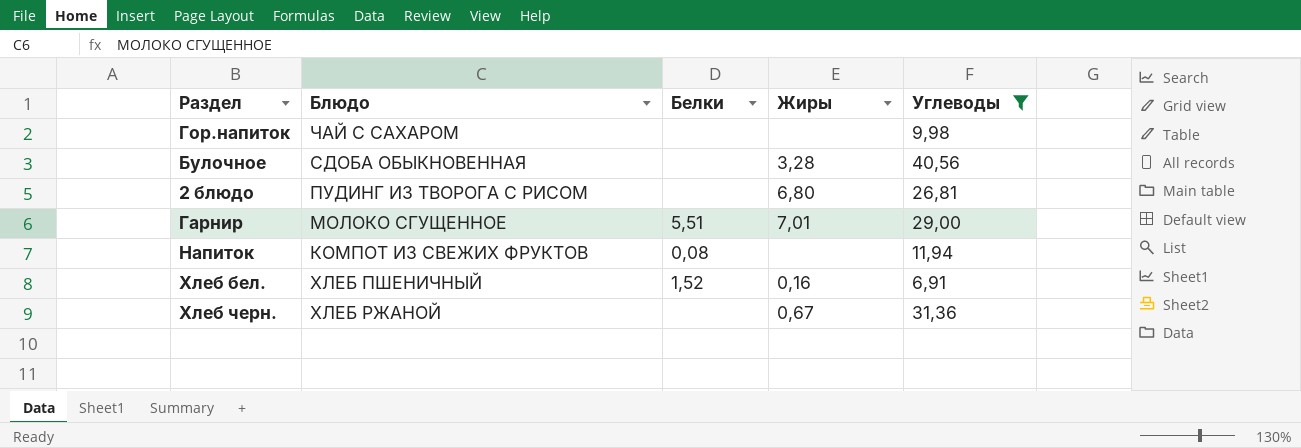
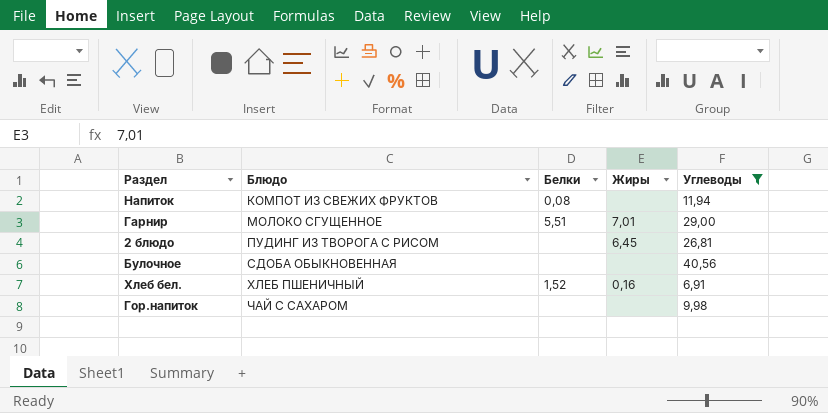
row order: none -> Блюдо ascending
row Хлеб черн.: ХЛЕБ РЖАНОЙ | none | 0,67 | 31,36 -> none
2 блюдо | Жиры: 6,80 -> 6,45
Булочное | Жиры: 3,28 -> none

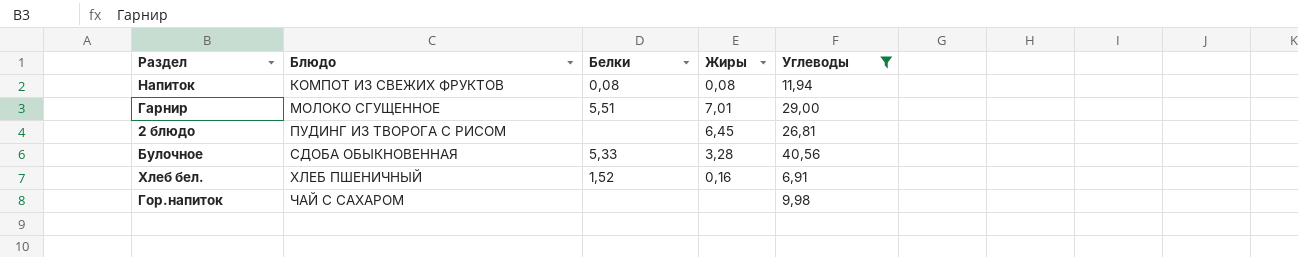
Напиток | Жиры: none -> 0,08
Булочное | Белки: none -> 5,33
Булочное | Жиры: none -> 3,28

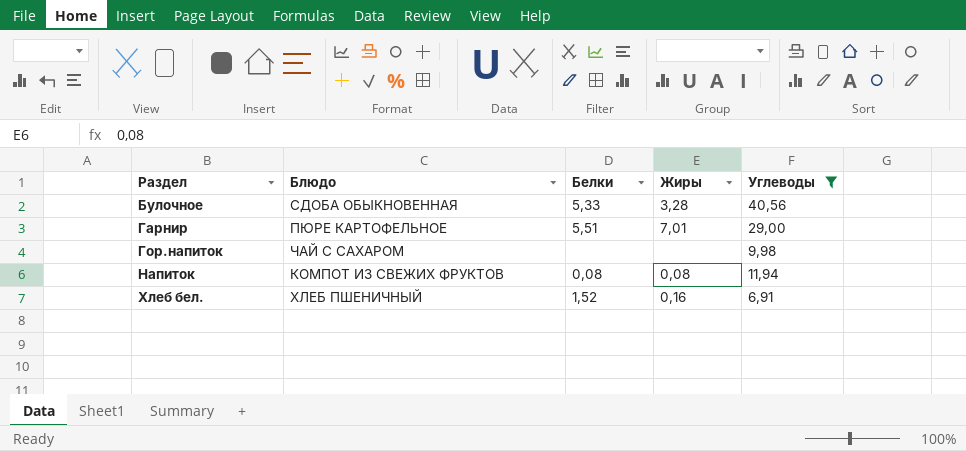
row order: Блюдо ascending -> Раздел ascending
row 2 блюдо: ПУДИНГ ИЗ ТВОРОГА С РИСОМ | none | 6,45 | 26,81 -> none
Гарнир | Блюдо: МОЛОКО СГУЩЕННОЕ -> ПЮРЕ КАРТОФЕЛЬНОЕ

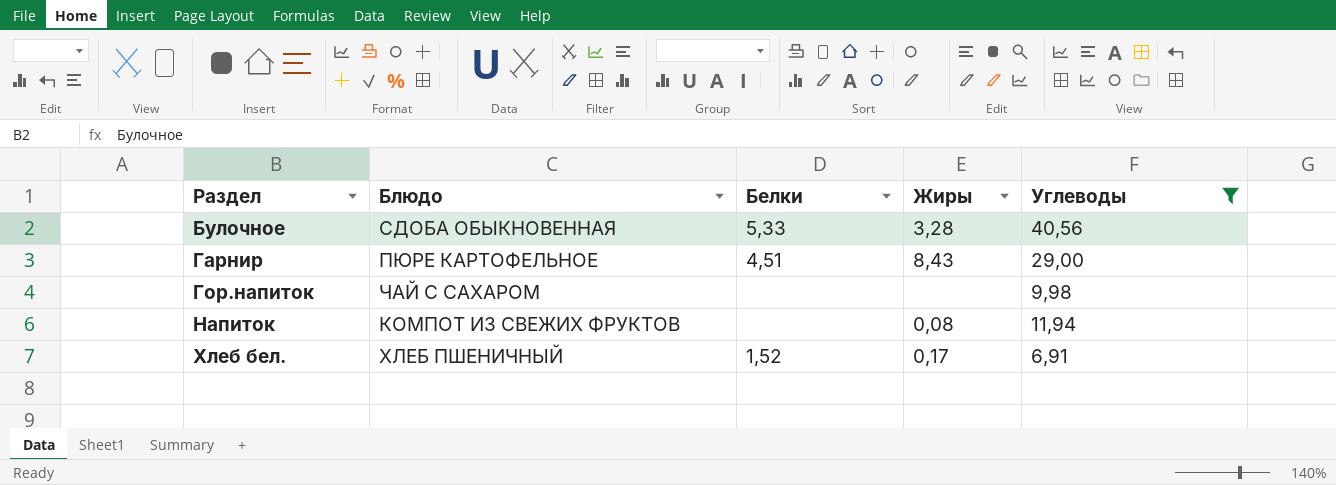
Гарнир | Белки: 5,51 -> 4,51
Гарнир | Жиры: 7,01 -> 8,43
Напиток | Белки: 0,08 -> none
Хлеб бел. | Жиры: 0,16 -> 0,17

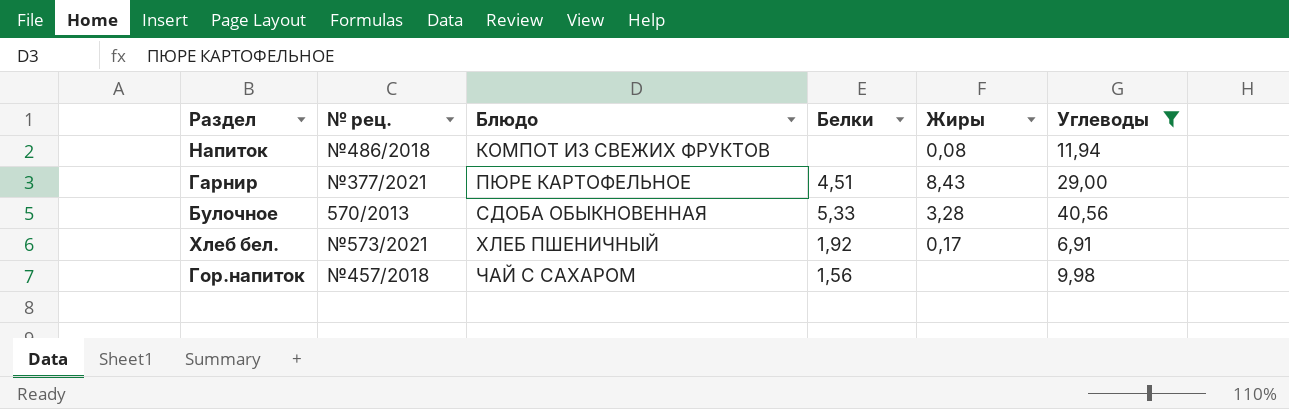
row order: Раздел ascending -> Блюдо ascending
column № рец. | position: none -> 2
Хлеб бел. | Белки: 1,52 -> 1,92
Гор.напиток | Белки: none -> 1,56

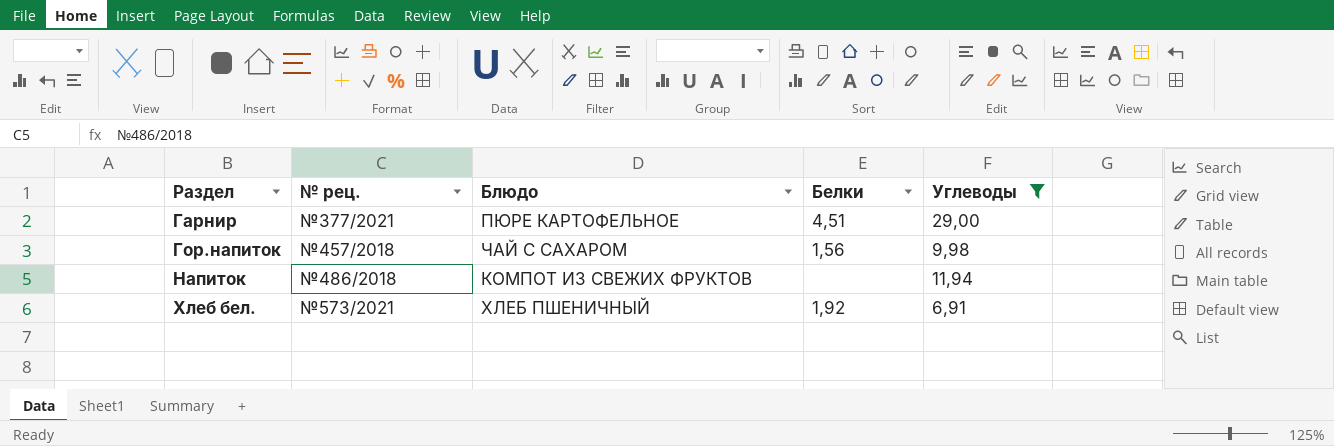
row order: Блюдо ascending -> Раздел ascending
column Жиры | position: 5 -> none
row Булочное: 570/2013 | СДОБА ОБЫКНОВЕННАЯ | 5,33 | 3,28 | 40,56 -> none

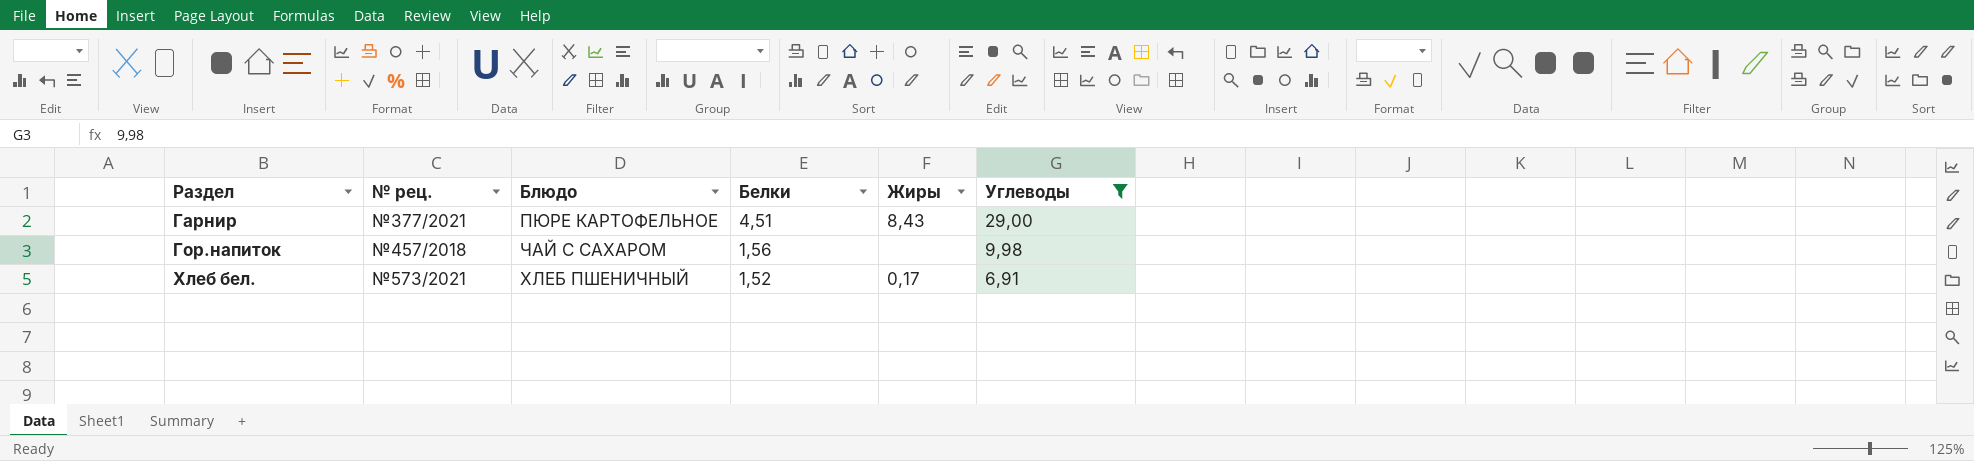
column Жиры | position: none -> 5
row Напиток: №486/2018 | КОМПОТ ИЗ СВЕЖИХ ФРУКТОВ | none | 11,94 -> none
Хлеб бел. | Белки: 1,92 -> 1,52

